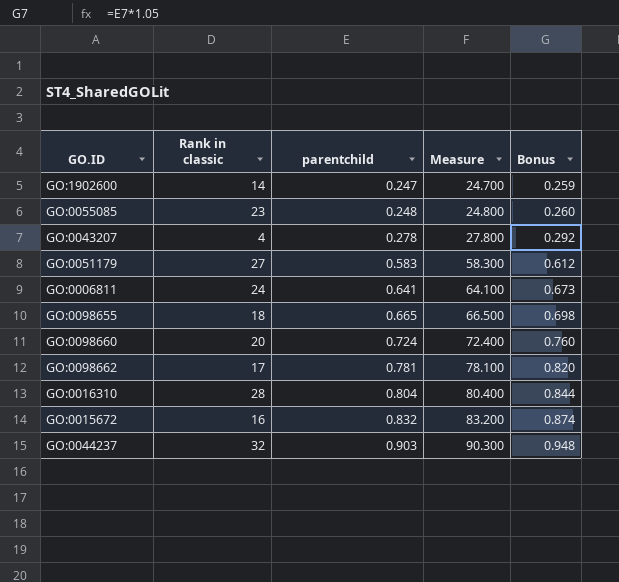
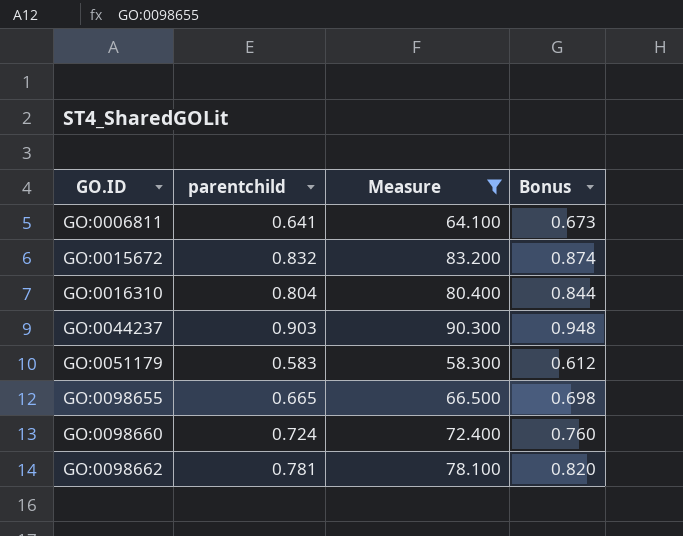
filter: none -> Measure >= 58.300
row order: parentchild ascending -> GO.ID ascending
column Rank in classic | position: 2 -> none

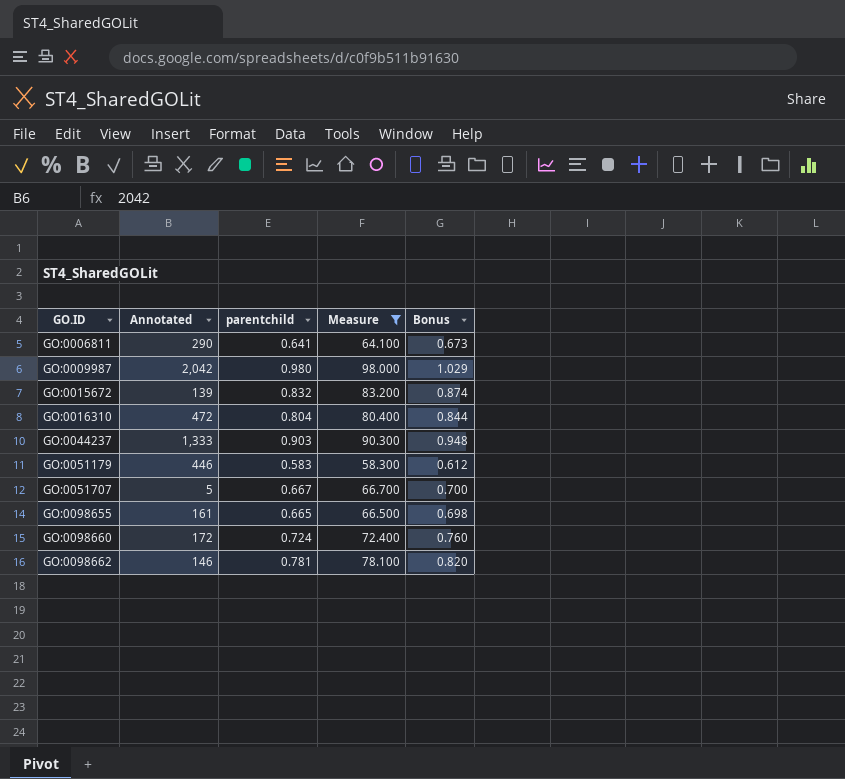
column Annotated | position: none -> 2
row GO:0009987: none -> 2,042 | 0.980 | 98.000 | 1.029
row GO:0051707: none -> 5 | 0.667 | 66.700 | 0.700

